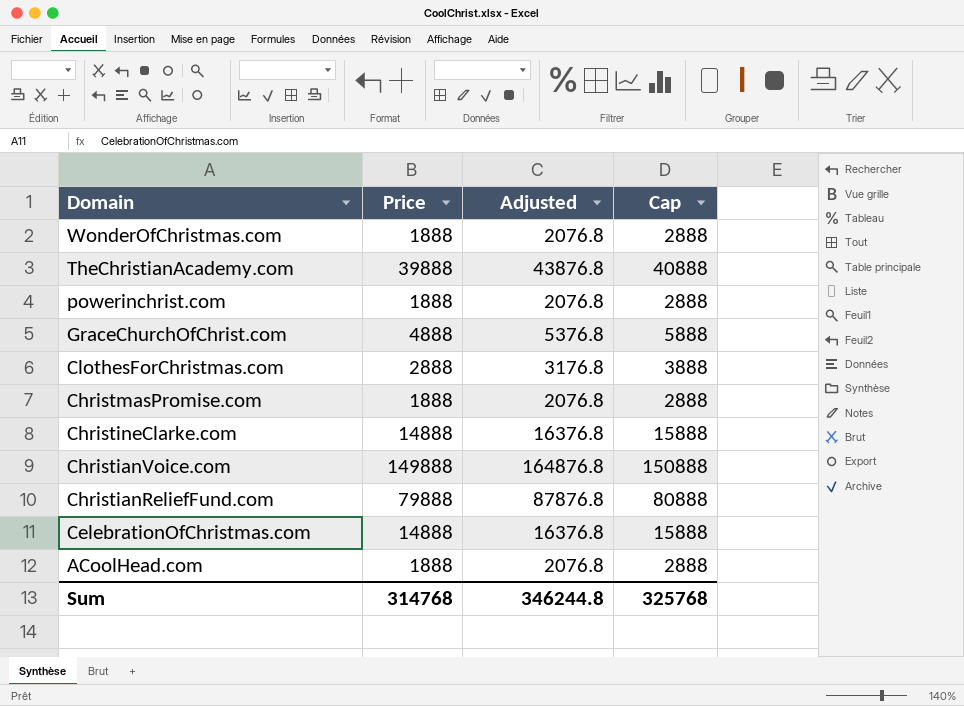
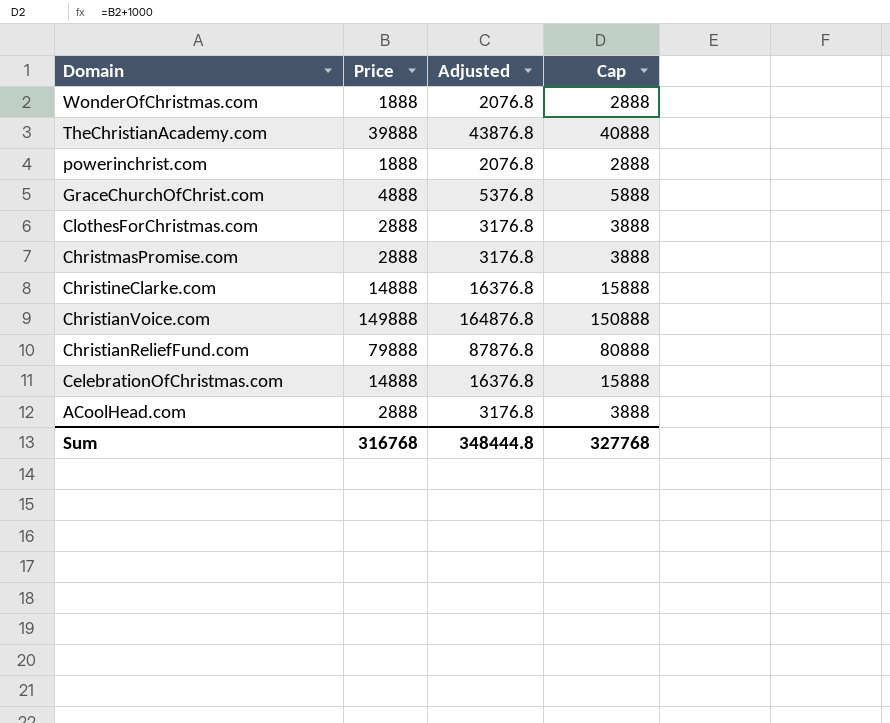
ChristmasPromise.com | Price: 1888 -> 2888
ChristmasPromise.com | Adjusted: 2076.8 -> 3176.8
ChristmasPromise.com | Cap: 2888 -> 3888
ACoolHead.com | Price: 1888 -> 2888
ACoolHead.com | Adjusted: 2076.8 -> 3176.8
ACoolHead.com | Cap: 2888 -> 3888
Sum | Price: 314768 -> 316768
Sum | Adjusted: 346244.8 -> 348444.8
Sum | Cap: 325768 -> 327768

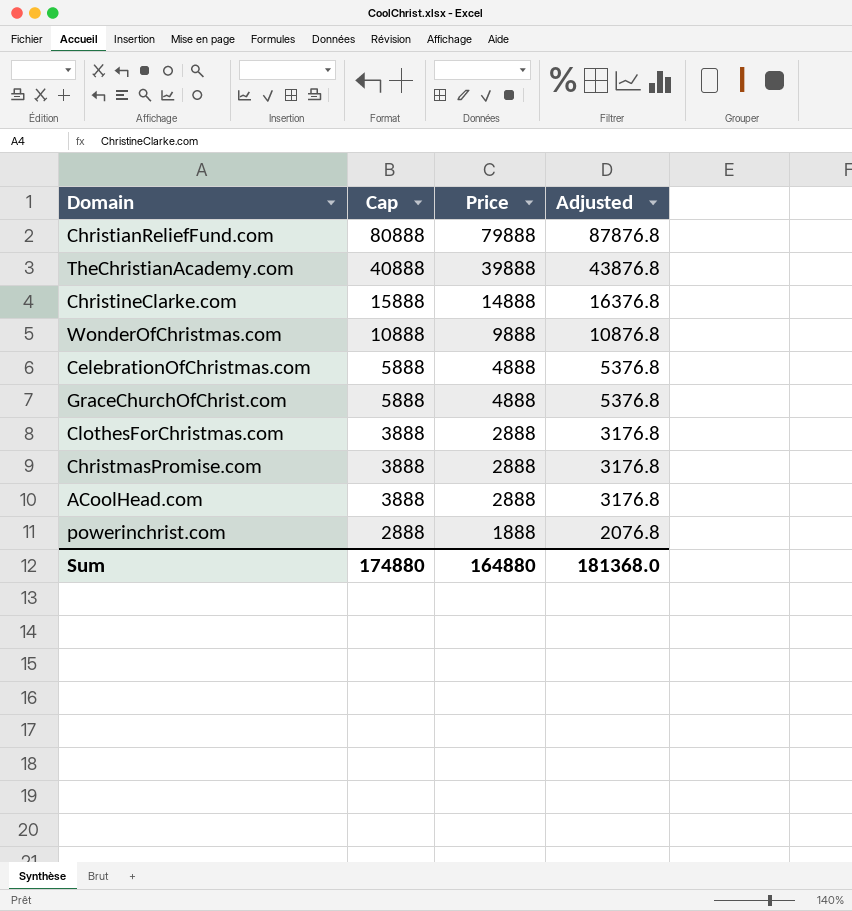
row order: Domain descending -> Cap descending
column Cap | position: 4 -> 2
row ChristianVoice.com: 149888 | 164876.8 | 150888 -> none
WonderOfChristmas.com | Cap: 2888 -> 10888
WonderOfChristmas.com | Price: 1888 -> 9888
WonderOfChristmas.com | Adjusted: 2076.8 -> 10876.8
CelebrationOfChristmas.com | Cap: 15888 -> 5888
CelebrationOfChristmas.com | Price: 14888 -> 4888
CelebrationOfChristmas.com | Adjusted: 16376.8 -> 5376.8
Sum | Cap: 327768 -> 174880
Sum | Price: 316768 -> 164880
Sum | Adjusted: 348444.8 -> 181368.0

